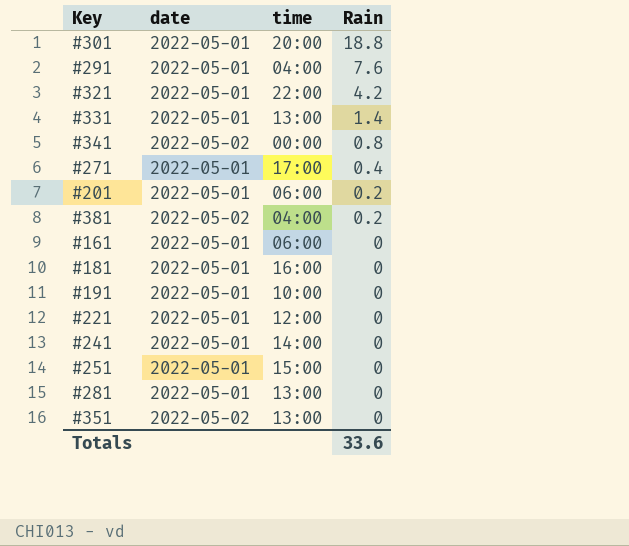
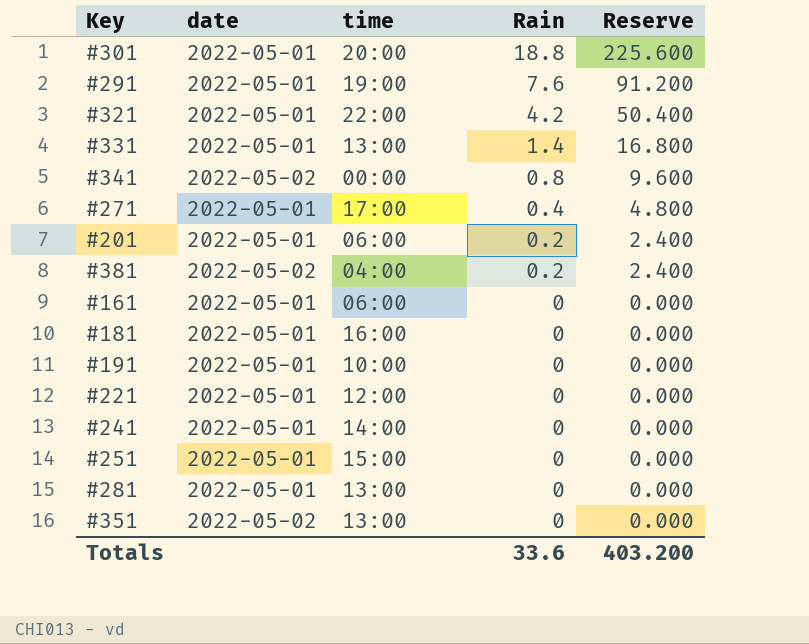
column Reserve | formula: none -> [Rain] * 12
#291 | time: 04:00 -> 19:00

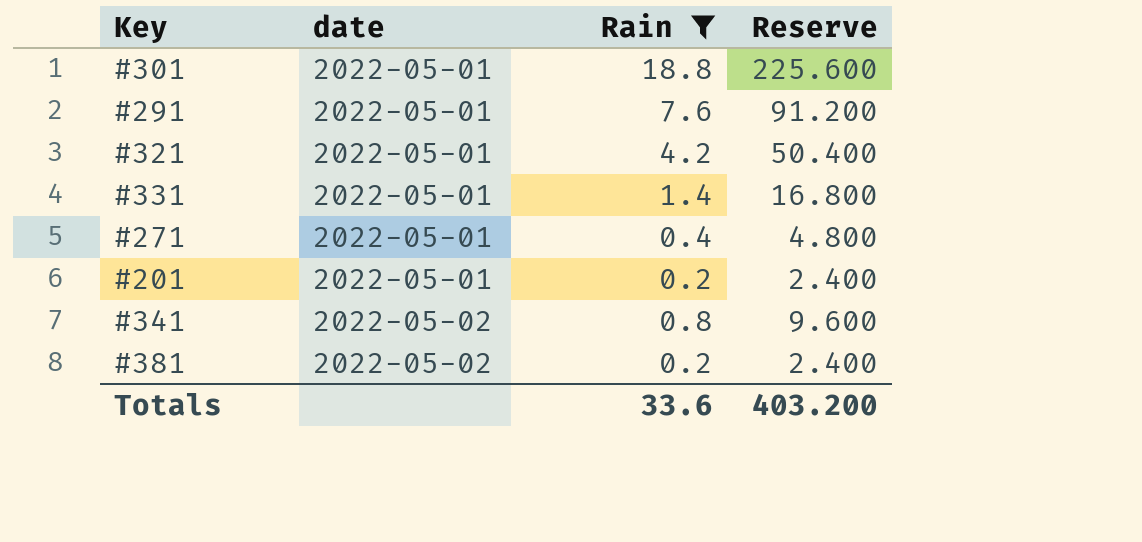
filter: none -> Rain != 0
row order: Rain descending -> date ascending
column time | position: 3 -> none

